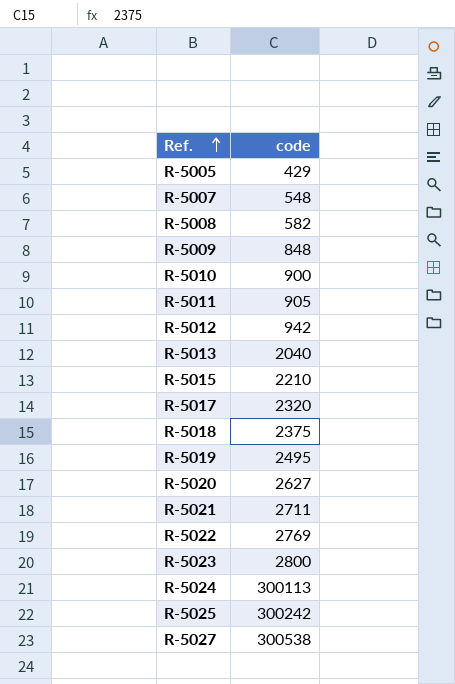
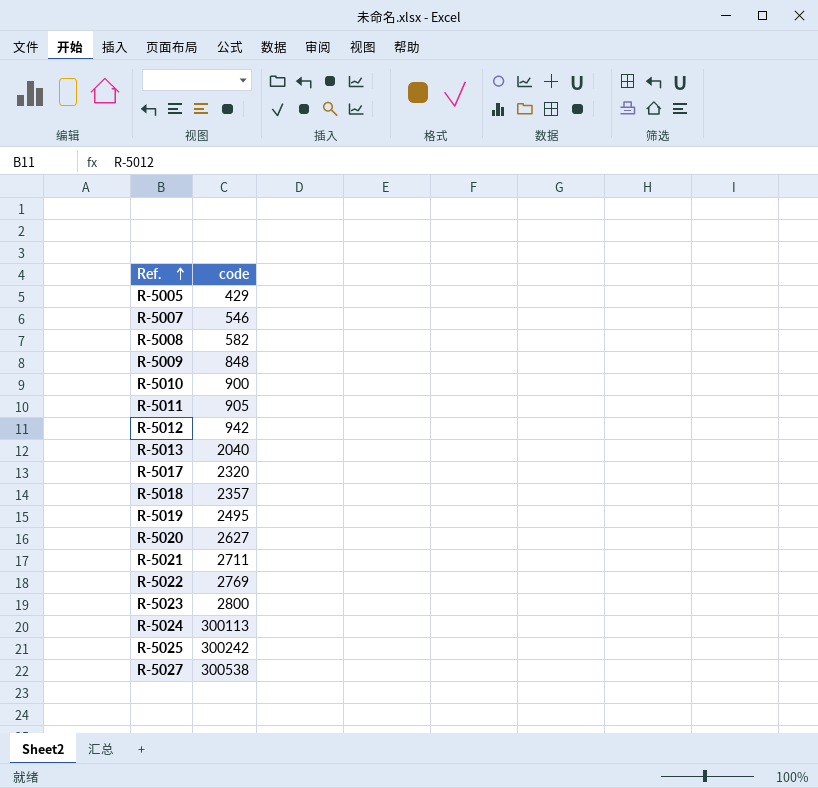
row R-5015: 2210 -> none
R-5007 | code: 548 -> 546
R-5018 | code: 2375 -> 2357

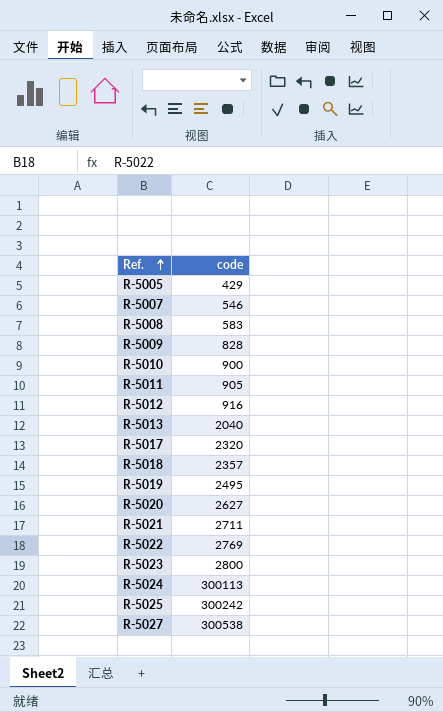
R-5008 | code: 582 -> 583
R-5009 | code: 848 -> 828
R-5012 | code: 942 -> 916

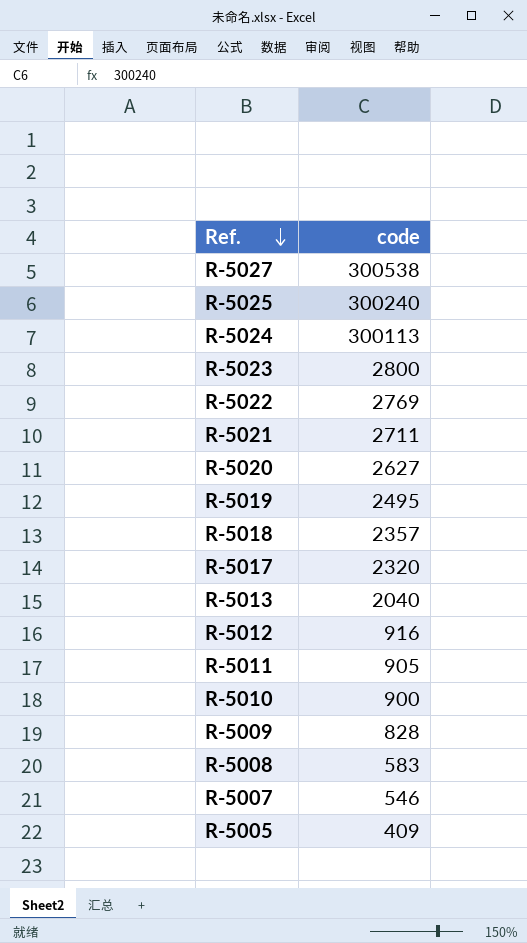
row order: Ref. ascending -> Ref. descending
R-5025 | code: 300242 -> 300240
R-5005 | code: 429 -> 409

